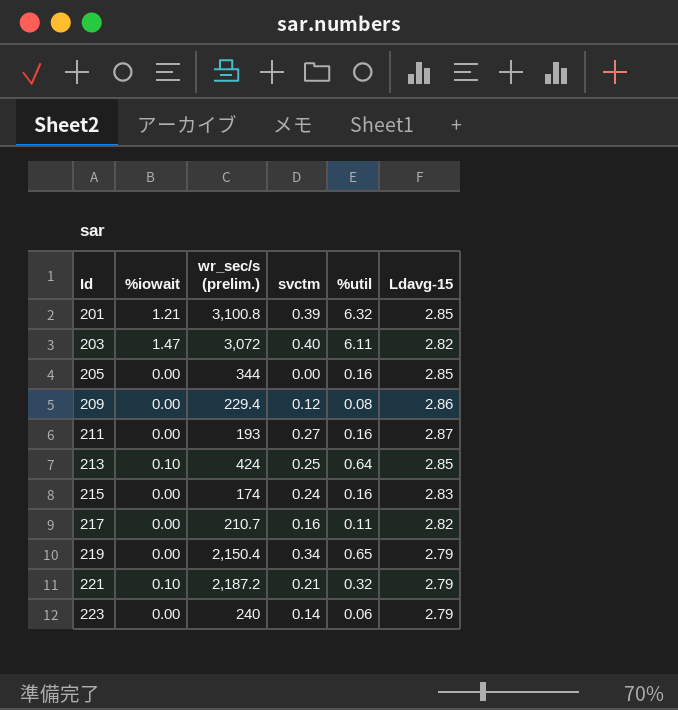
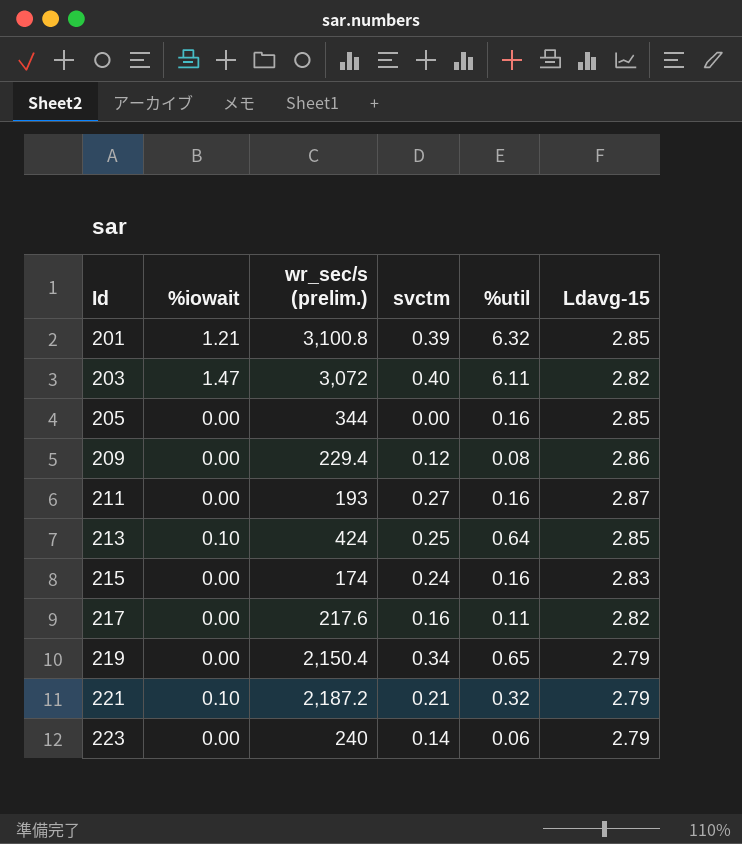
217 | wr_sec/s (prelim.): 210.7 -> 217.6

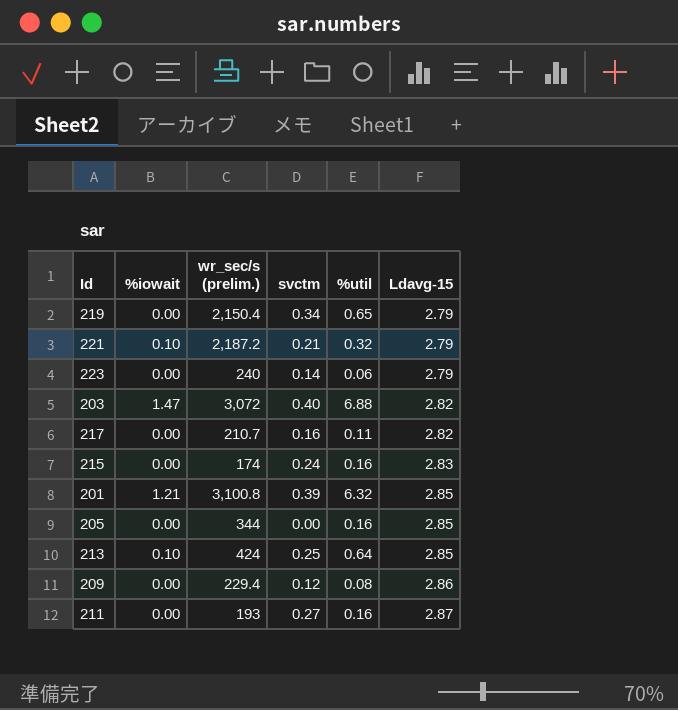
row order: Id ascending -> Ldavg-15 ascending
203 | %util: 6.11 -> 6.88
217 | wr_sec/s (prelim.): 217.6 -> 210.7

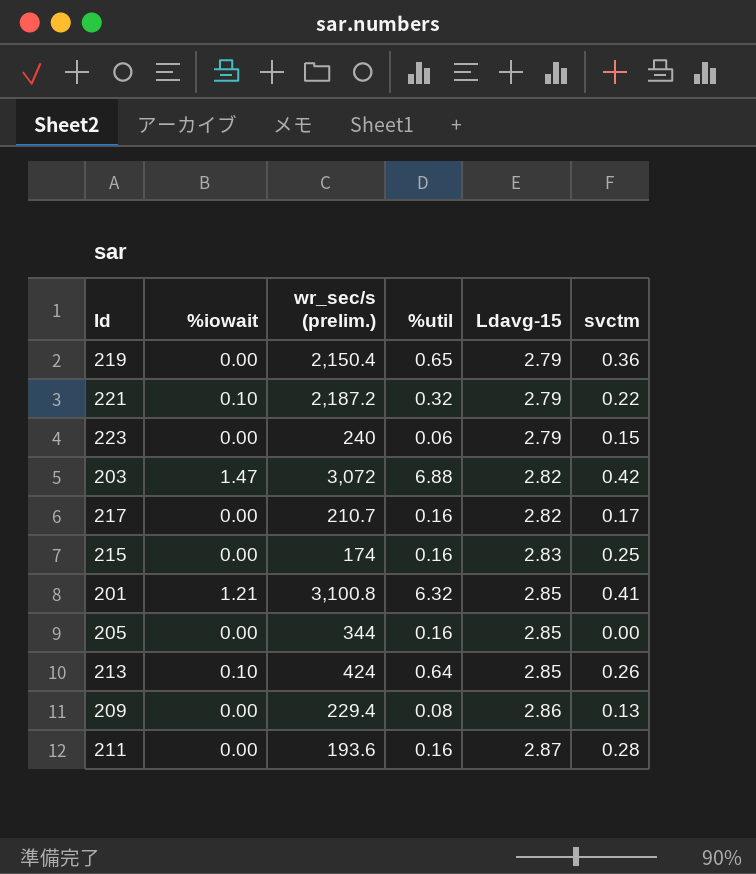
column svctm | position: 4 -> 6
219 | svctm: 0.34 -> 0.36
221 | svctm: 0.21 -> 0.22
223 | svctm: 0.14 -> 0.15
203 | svctm: 0.40 -> 0.42
217 | %util: 0.11 -> 0.16
217 | svctm: 0.16 -> 0.17
215 | svctm: 0.24 -> 0.25
201 | svctm: 0.39 -> 0.41
213 | svctm: 0.25 -> 0.26
209 | svctm: 0.12 -> 0.13
211 | wr_sec/s (prelim.): 193 -> 193.6
211 | svctm: 0.27 -> 0.28

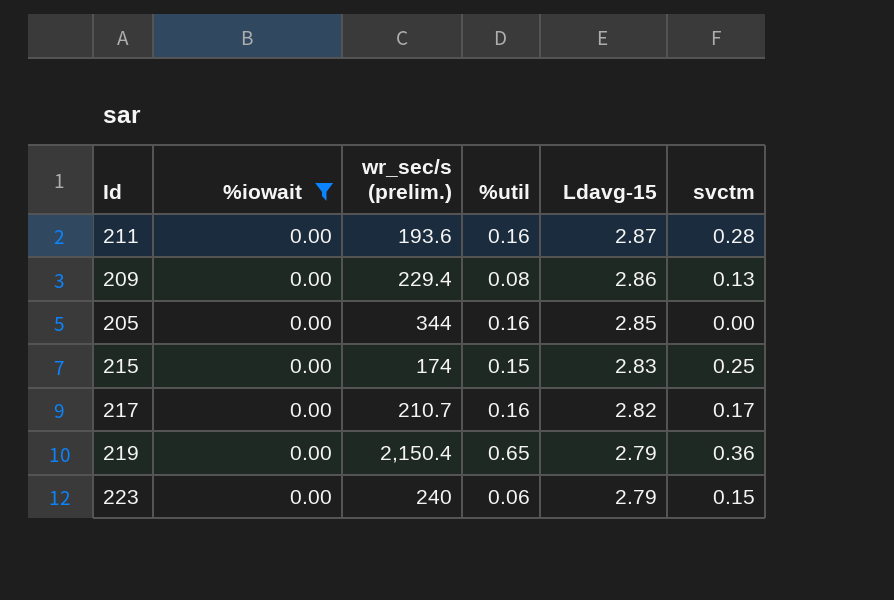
filter: none -> %iowait = 0.00
row order: Ldavg-15 ascending -> Ldavg-15 descending
215 | %util: 0.16 -> 0.15

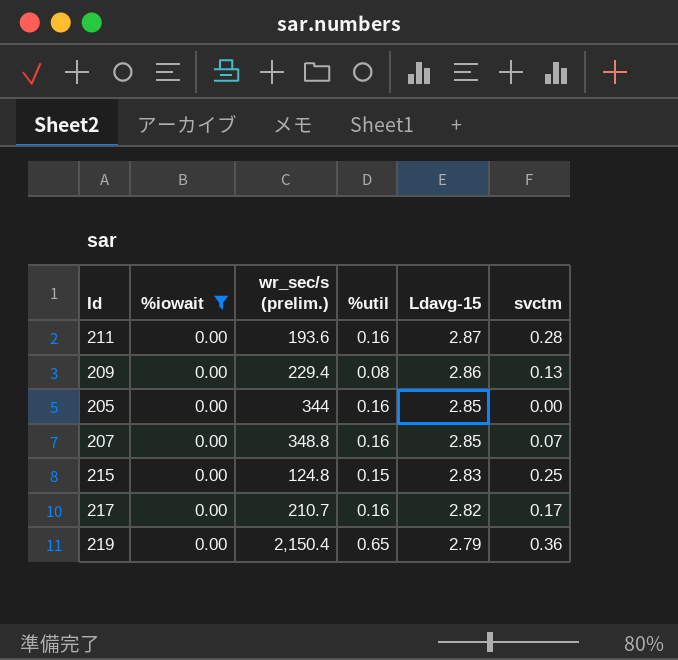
row 223: 0.00 | 240 | 0.06 | 2.79 | 0.15 -> none
row 207: none -> 0.00 | 348.8 | 0.16 | 2.85 | 0.07
215 | wr_sec/s (prelim.): 174 -> 124.8

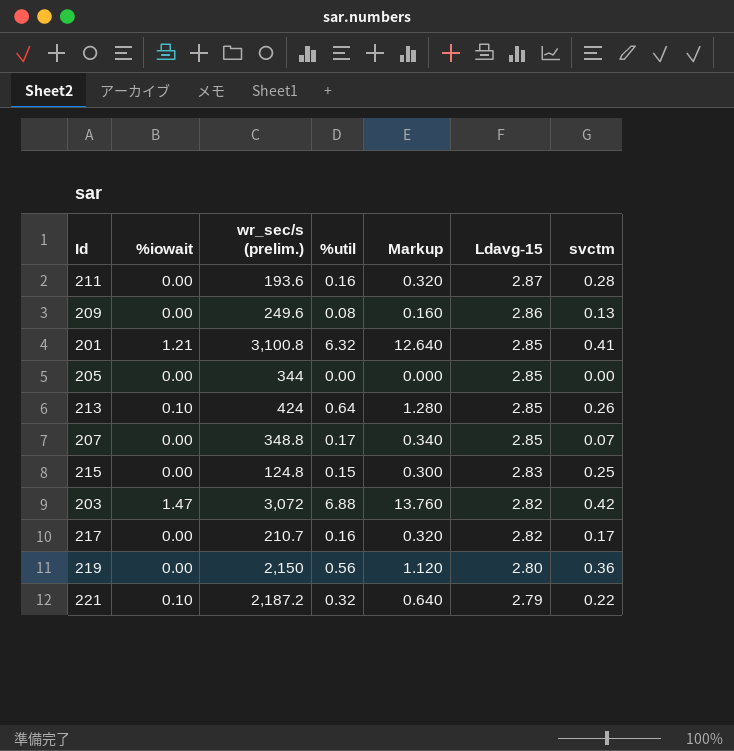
filter: %iowait = 0.00 -> none
column Markup | formula: none -> [%util] * 2
209 | wr_sec/s (prelim.): 229.4 -> 249.6
205 | %util: 0.16 -> 0.00
207 | %util: 0.16 -> 0.17
219 | wr_sec/s (prelim.): 2,150.4 -> 2,150
219 | %util: 0.65 -> 0.56
219 | Ldavg-15: 2.79 -> 2.80

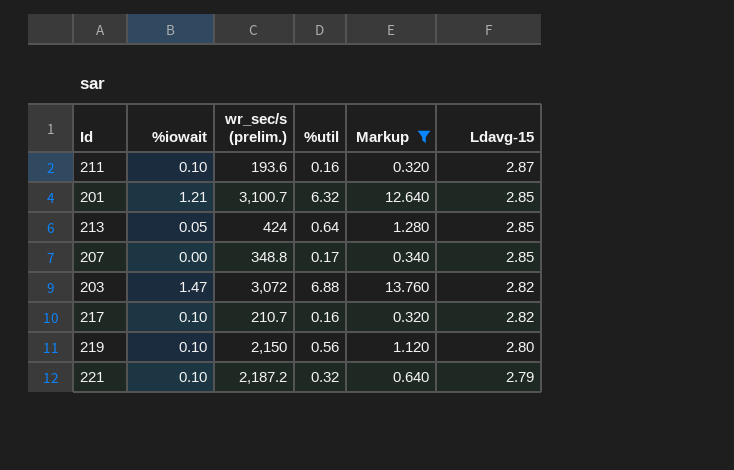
filter: none -> Markup >= 0.320
column svctm | position: 7 -> none
211 | %iowait: 0.00 -> 0.10
201 | wr_sec/s (prelim.): 3,100.8 -> 3,100.7
213 | %iowait: 0.10 -> 0.05
217 | %iowait: 0.00 -> 0.10
219 | %iowait: 0.00 -> 0.10

